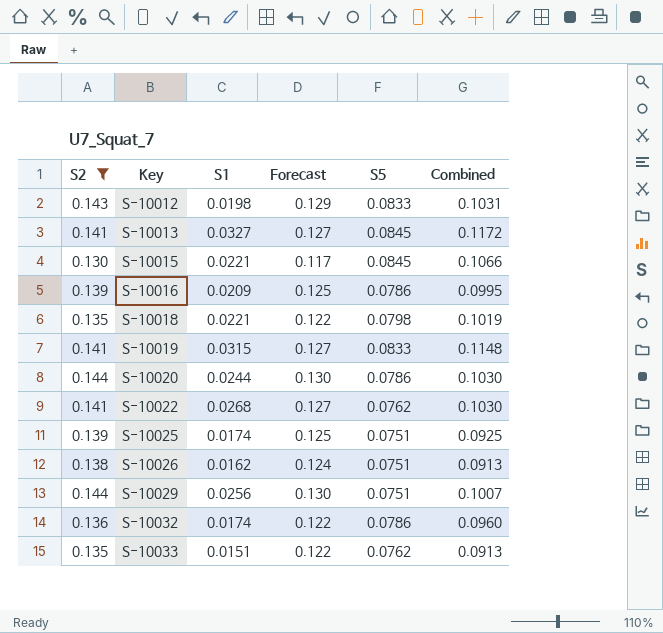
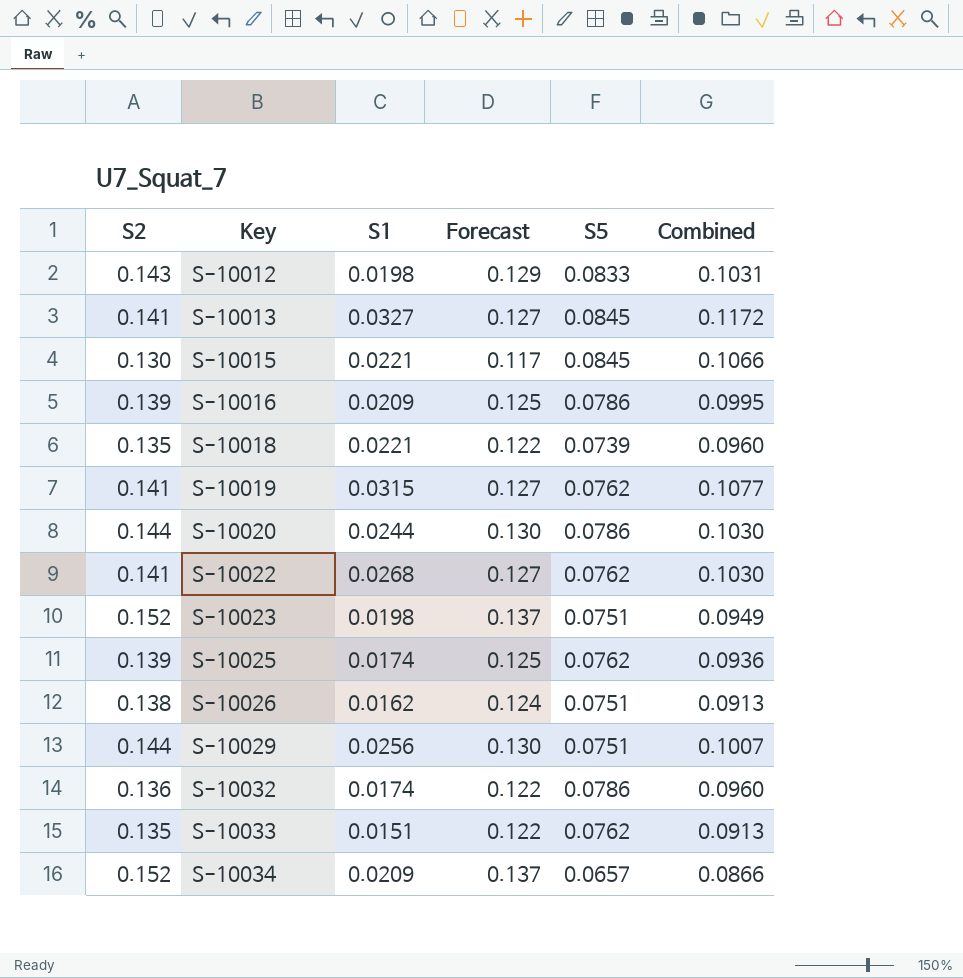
filter: S2 != 0.152 -> none
S-10018 | S5: 0.0798 -> 0.0739
S-10018 | Combined: 0.1019 -> 0.0960
S-10019 | S5: 0.0833 -> 0.0762
S-10019 | Combined: 0.1148 -> 0.1077
S-10025 | S5: 0.0751 -> 0.0762
S-10025 | Combined: 0.0925 -> 0.0936

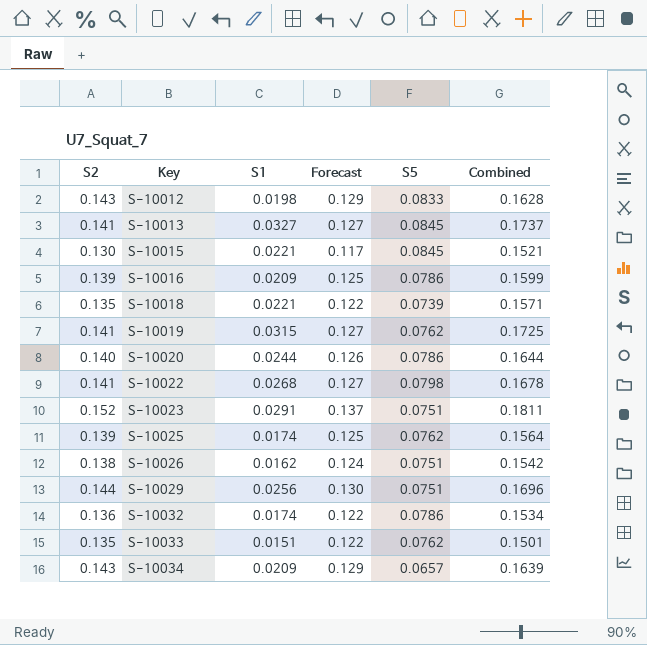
column Combined | formula: [S1] + [S5] -> [S2] + [S1]
S-10020 | S2: 0.144 -> 0.140
S-10020 | Forecast: 0.130 -> 0.126
S-10022 | S5: 0.0762 -> 0.0798
S-10023 | S1: 0.0198 -> 0.0291
S-10034 | S2: 0.152 -> 0.143
S-10034 | Forecast: 0.137 -> 0.129

